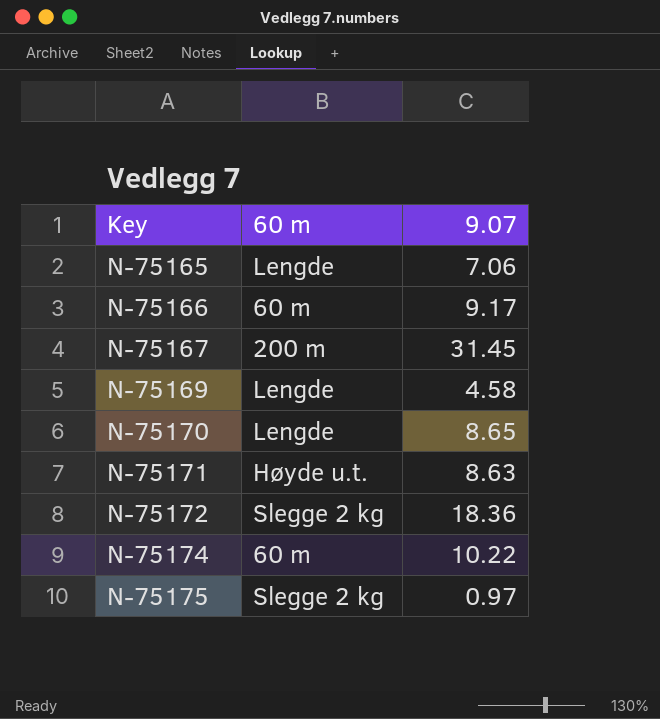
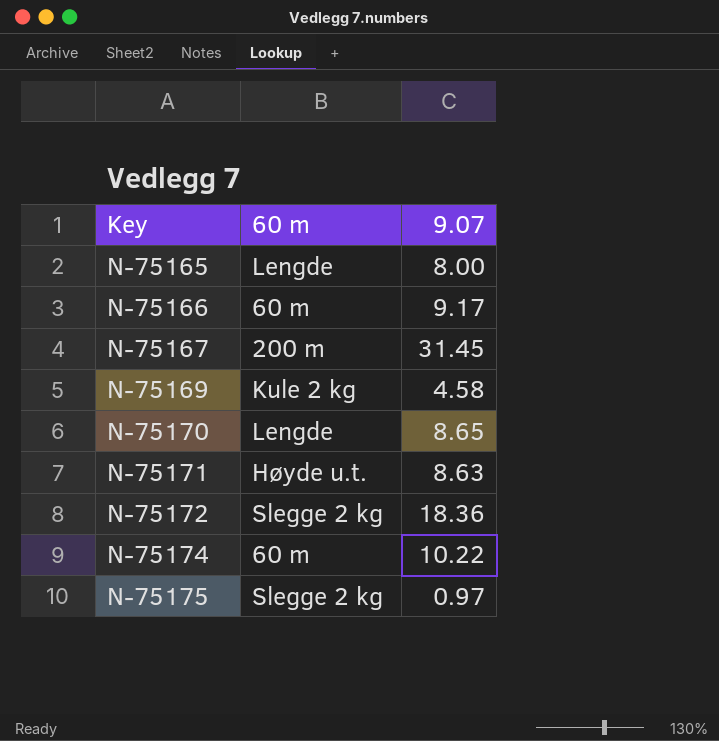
N-75165 | 9.07: 7.06 -> 8.00
N-75169 | 60 m: Lengde -> Kule 2 kg

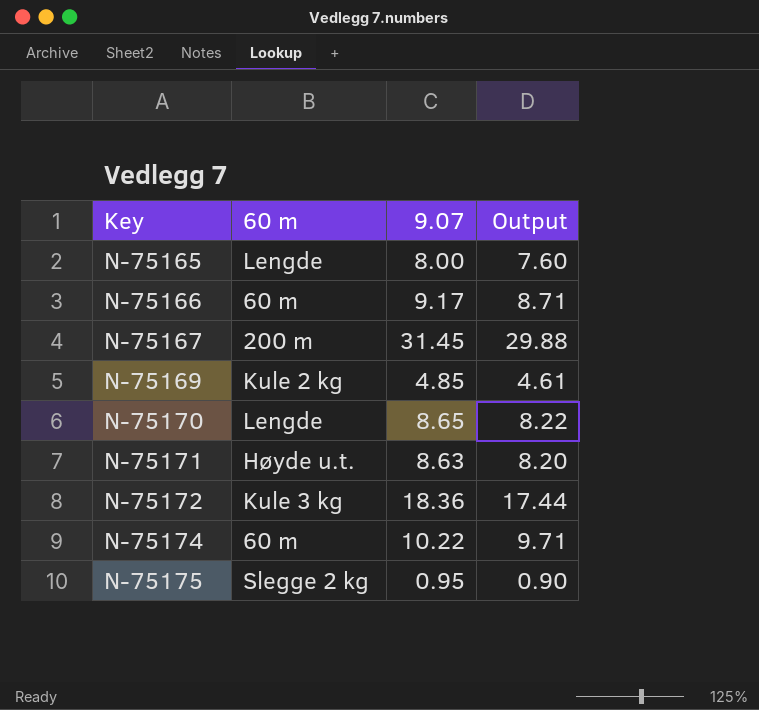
column Output | formula: none -> [9.07] * 0.95
N-75169 | 9.07: 4.58 -> 4.85
N-75172 | 60 m: Slegge 2 kg -> Kule 3 kg
N-75175 | 9.07: 0.97 -> 0.95

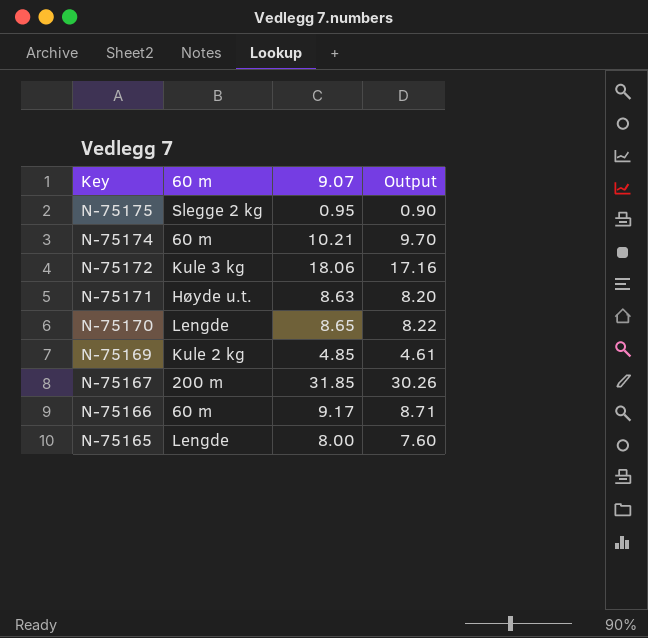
row order: Key ascending -> Key descending
N-75174 | 9.07: 10.22 -> 10.21
N-75174 | Output: 9.71 -> 9.70
N-75172 | 9.07: 18.36 -> 18.06
N-75172 | Output: 17.44 -> 17.16
N-75167 | 9.07: 31.45 -> 31.85
N-75167 | Output: 29.88 -> 30.26

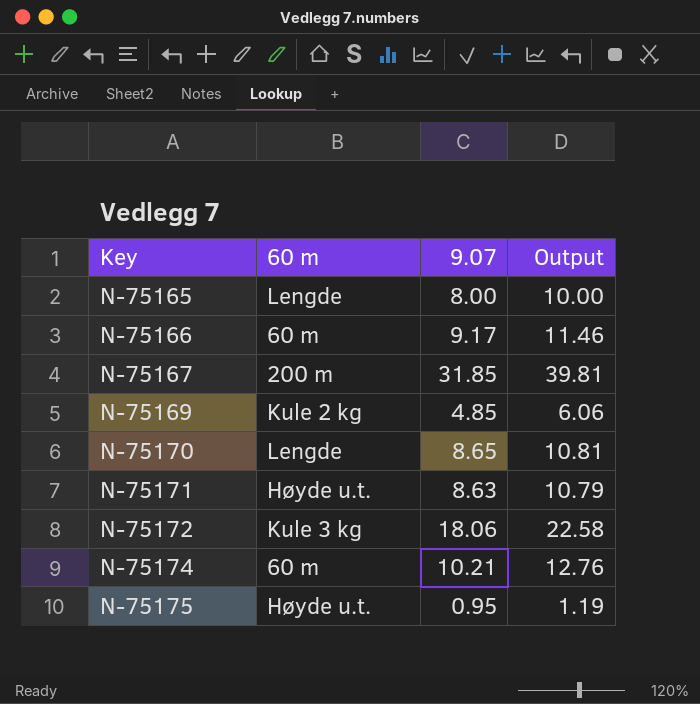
row order: Key descending -> Key ascending
column Output | formula: [9.07] * 0.95 -> [9.07] * 1.25
N-75175 | 60 m: Slegge 2 kg -> Høyde u.t.

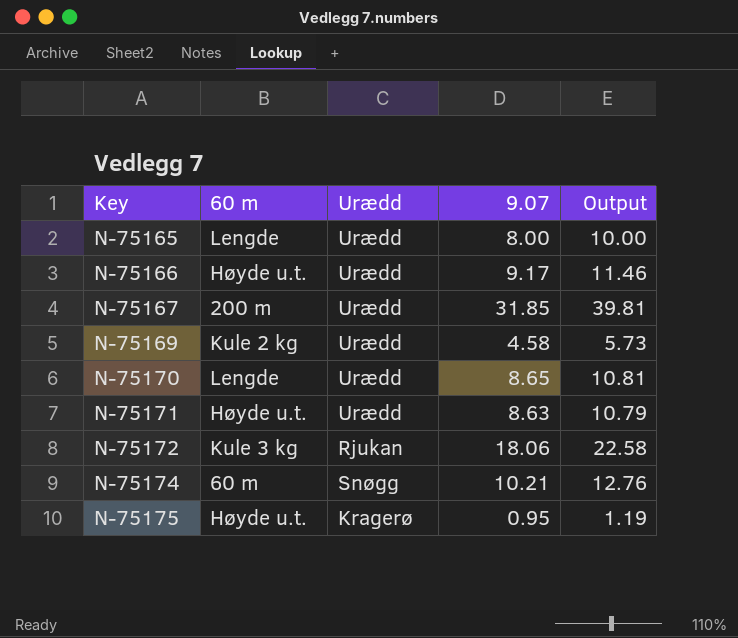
column Urædd | position: none -> 3
N-75166 | 60 m: 60 m -> Høyde u.t.
N-75169 | 9.07: 4.85 -> 4.58
N-75169 | Output: 6.06 -> 5.73

